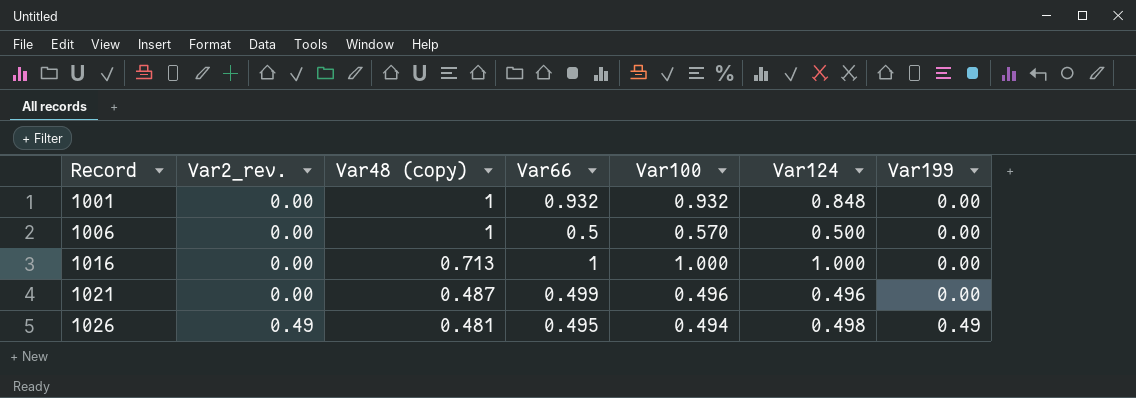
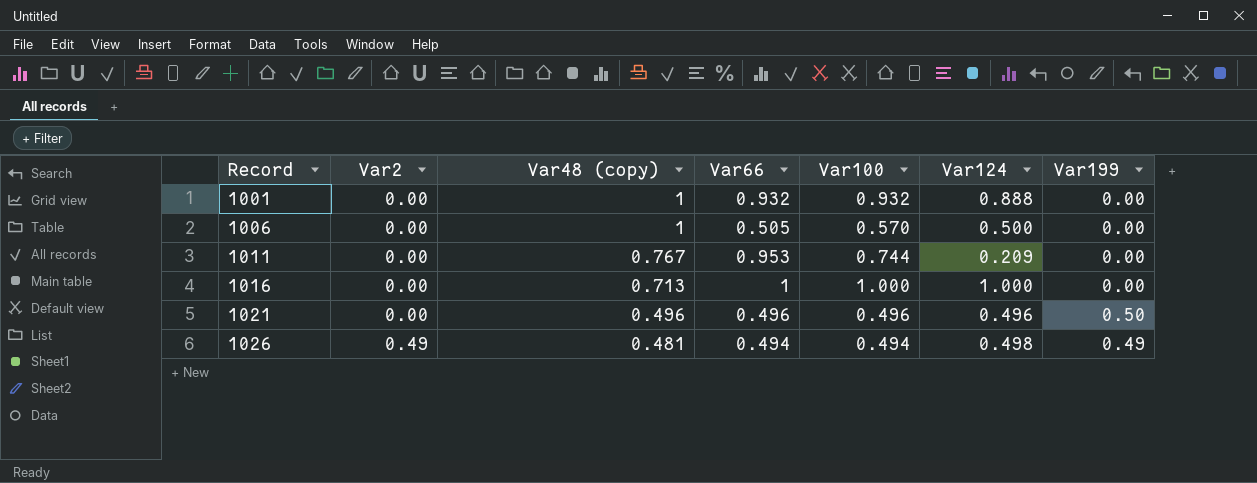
column name: Var2_rev. -> Var2
1001 | Var124: 0.848 -> 0.888
1006 | Var66: 0.5 -> 0.505
row 1011: none -> 0.00 | 0.767 | 0.953 | 0.744 | 0.209 | 0.00
1021 | Var48 (copy): 0.487 -> 0.496
1021 | Var66: 0.499 -> 0.496
1021 | Var199: 0.00 -> 0.50
1026 | Var66: 0.495 -> 0.494

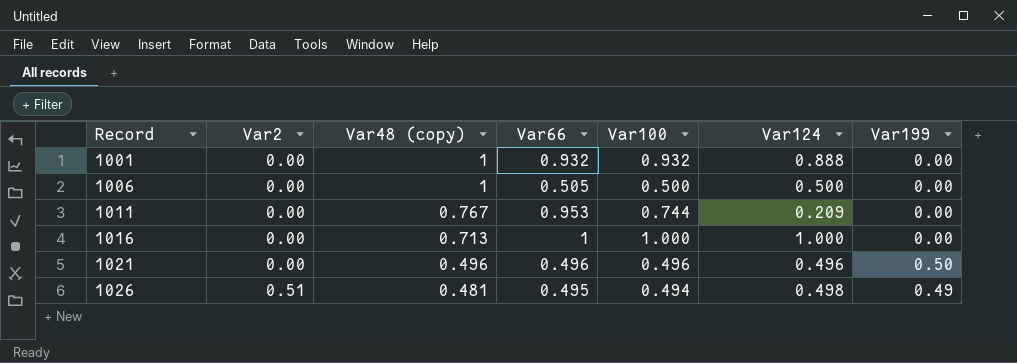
1006 | Var100: 0.570 -> 0.500
1026 | Var2: 0.49 -> 0.51
1026 | Var66: 0.494 -> 0.495

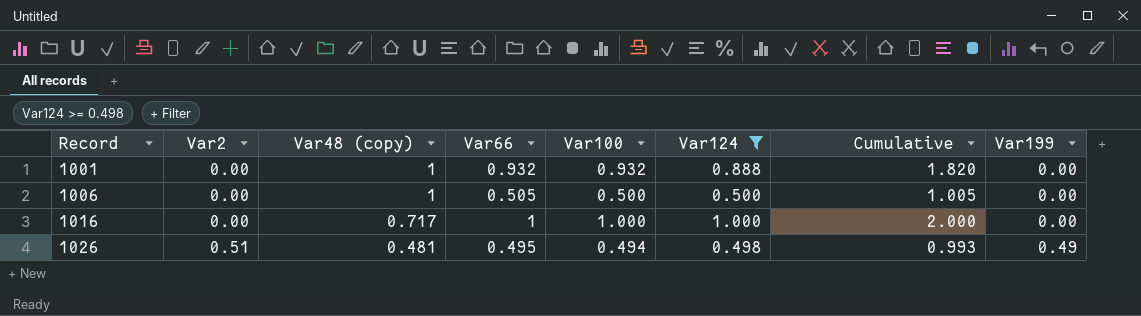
filter: none -> Var124 >= 0.498
column Cumulative | formula: none -> [Var66] + [Var124]
1016 | Var48 (copy): 0.713 -> 0.717

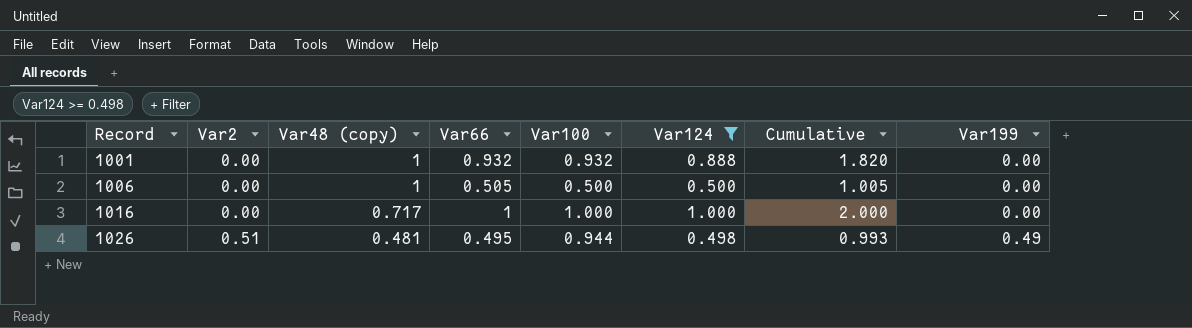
1026 | Var100: 0.494 -> 0.944

